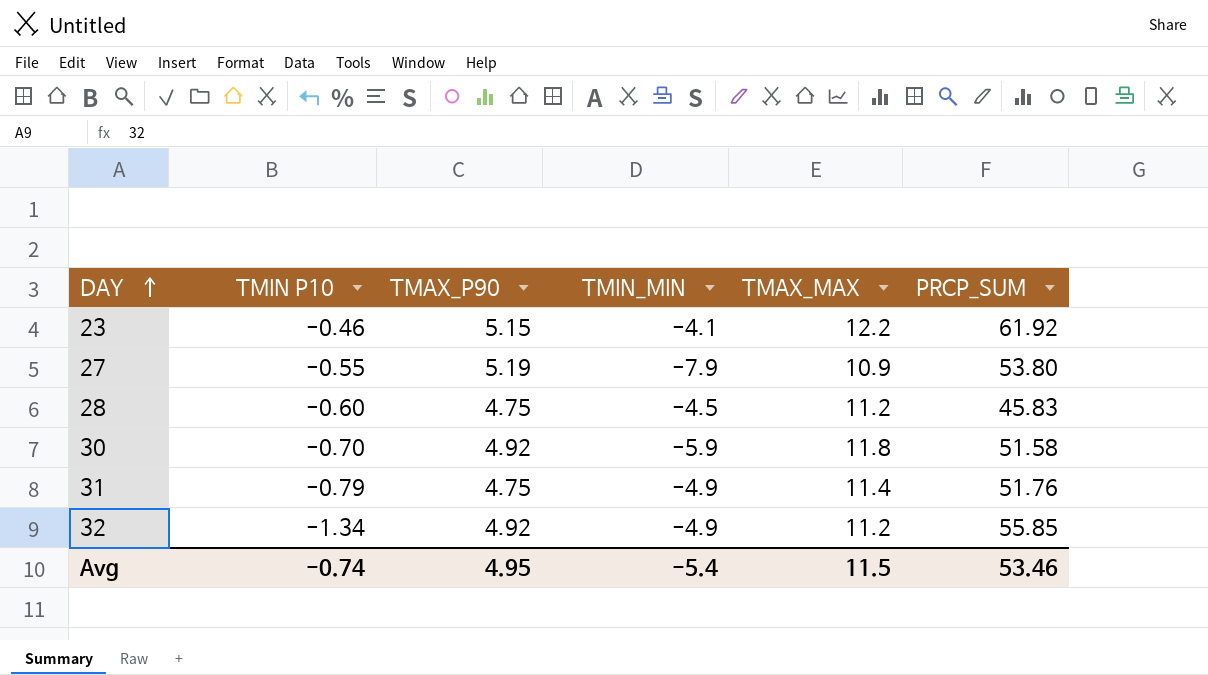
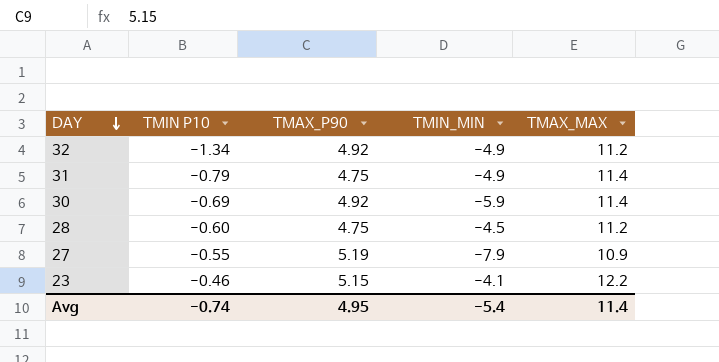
row order: DAY ascending -> DAY descending
column PRCP_SUM | position: 6 -> none
30 | TMIN P10: -0.70 -> -0.69
30 | TMAX_MAX: 11.8 -> 11.4
Avg | TMAX_MAX: 11.5 -> 11.4

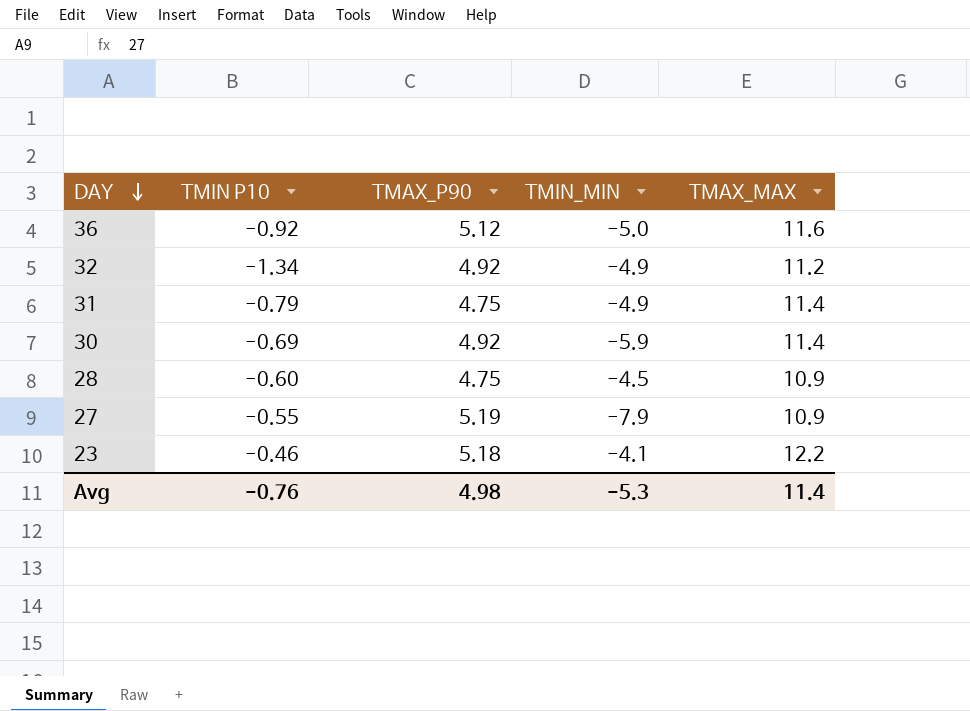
row 36: none -> -0.92 | 5.12 | -5.0 | 11.6
28 | TMAX_MAX: 11.2 -> 10.9
23 | TMAX_P90: 5.15 -> 5.18
Avg | TMIN P10: -0.74 -> -0.76
Avg | TMAX_P90: 4.95 -> 4.98
Avg | TMIN_MIN: -5.4 -> -5.3

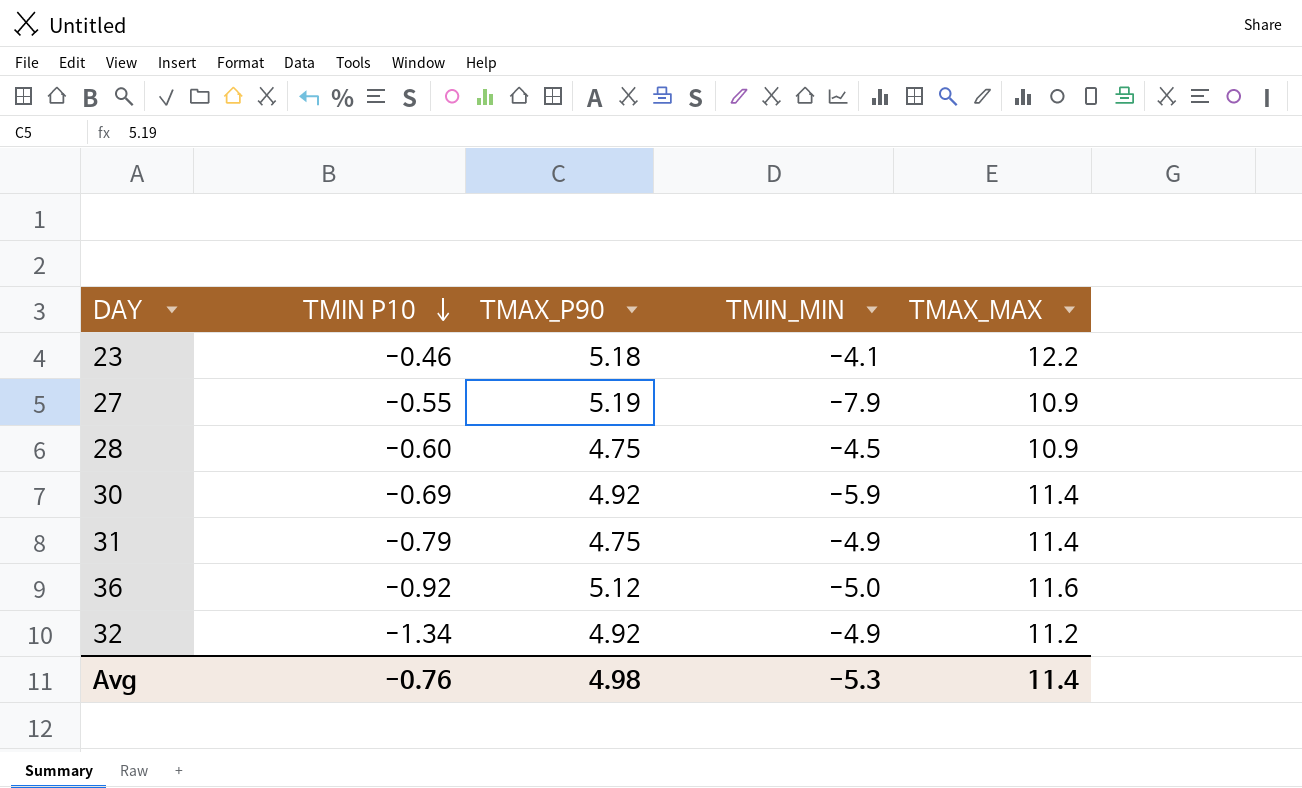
row order: DAY descending -> TMIN P10 descending

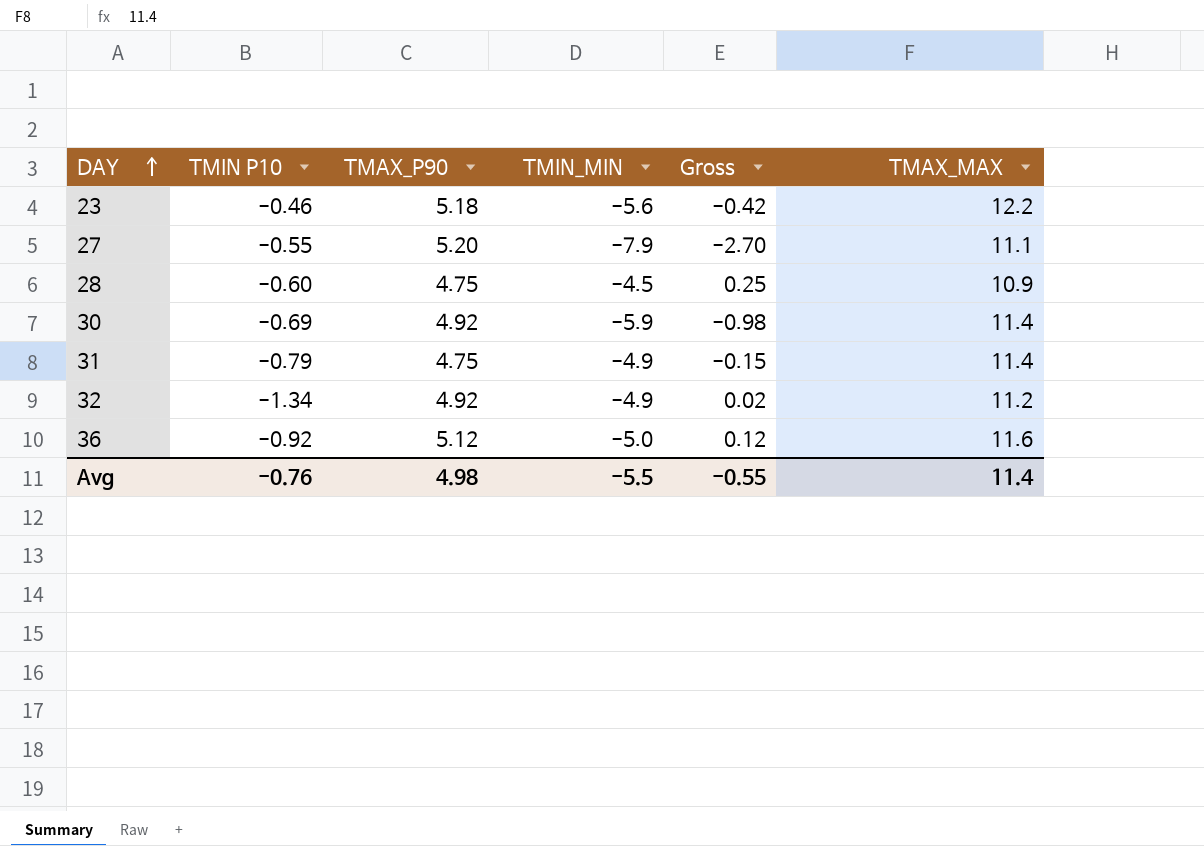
row order: TMIN P10 descending -> DAY ascending
column Gross | formula: none -> [TMAX_P90] + [TMIN_MIN]
23 | TMIN_MIN: -4.1 -> -5.6
27 | TMAX_P90: 5.19 -> 5.20
27 | TMAX_MAX: 10.9 -> 11.1
Avg | TMIN_MIN: -5.3 -> -5.5

